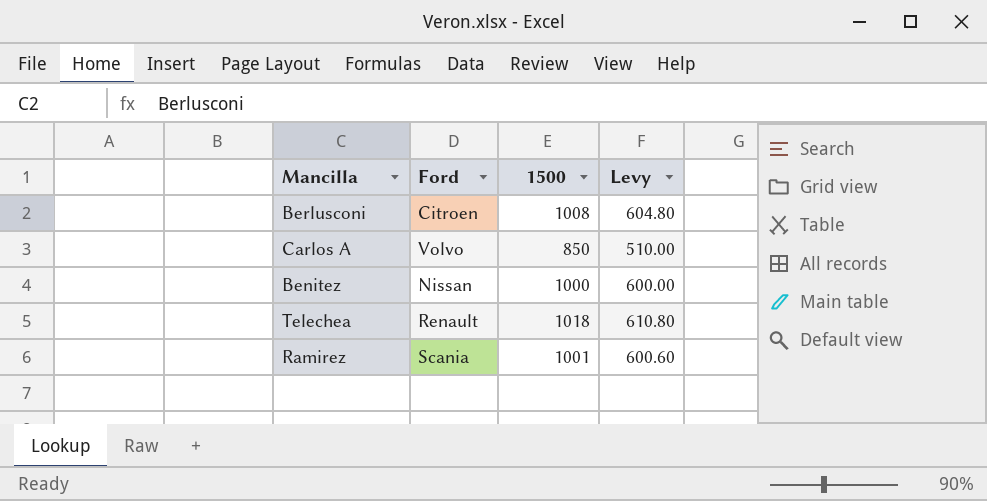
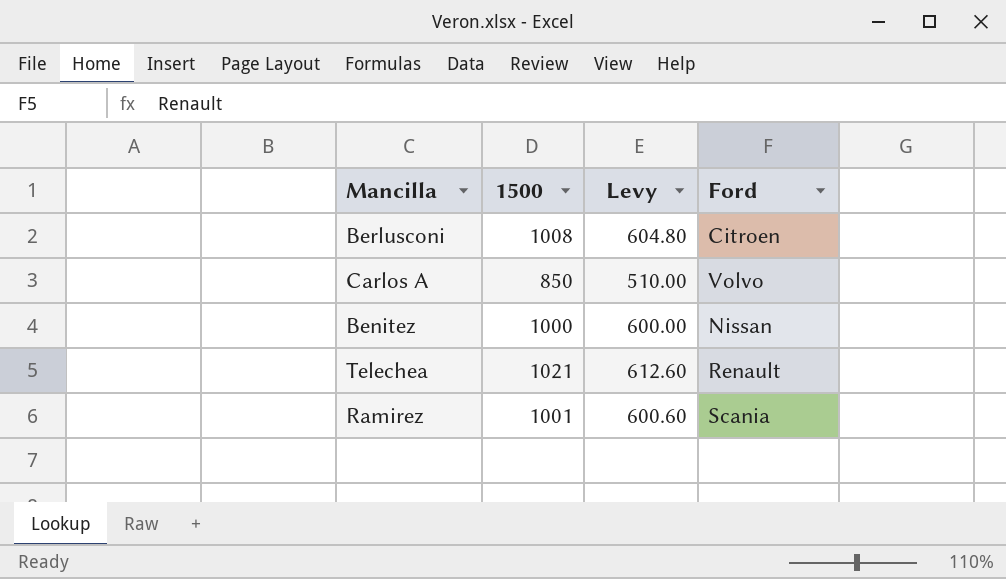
column Ford | position: 2 -> 4
Telechea | 1500: 1018 -> 1021
Telechea | Levy: 610.80 -> 612.60

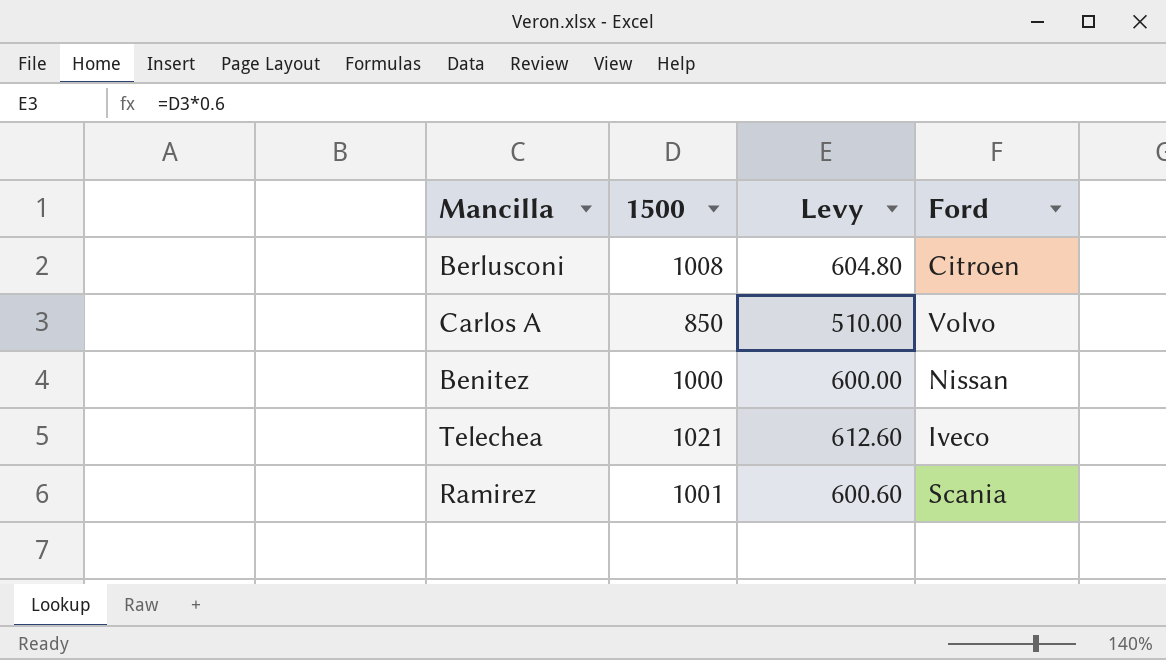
Telechea | Ford: Renault -> Iveco

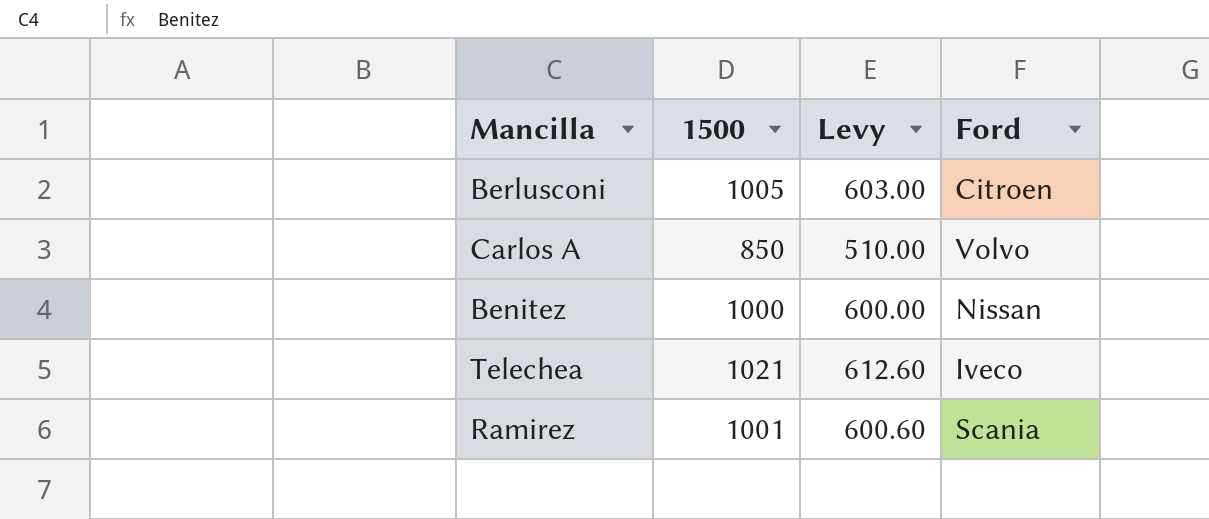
Berlusconi | 1500: 1008 -> 1005
Berlusconi | Levy: 604.80 -> 603.00

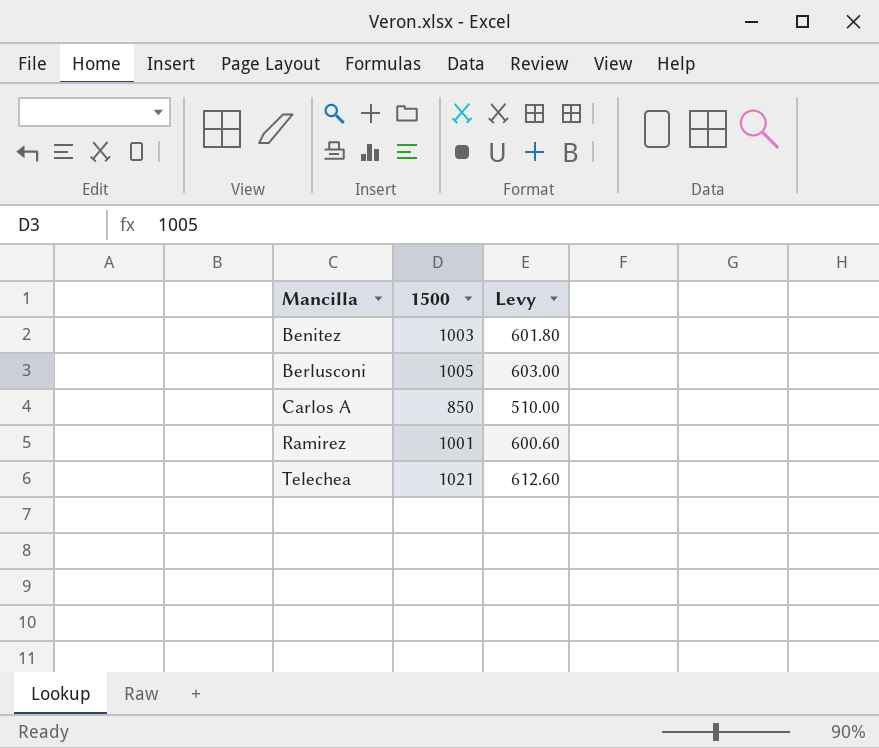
row order: none -> Mancilla ascending
column Ford | position: 4 -> none
Benitez | 1500: 1000 -> 1003
Benitez | Levy: 600.00 -> 601.80

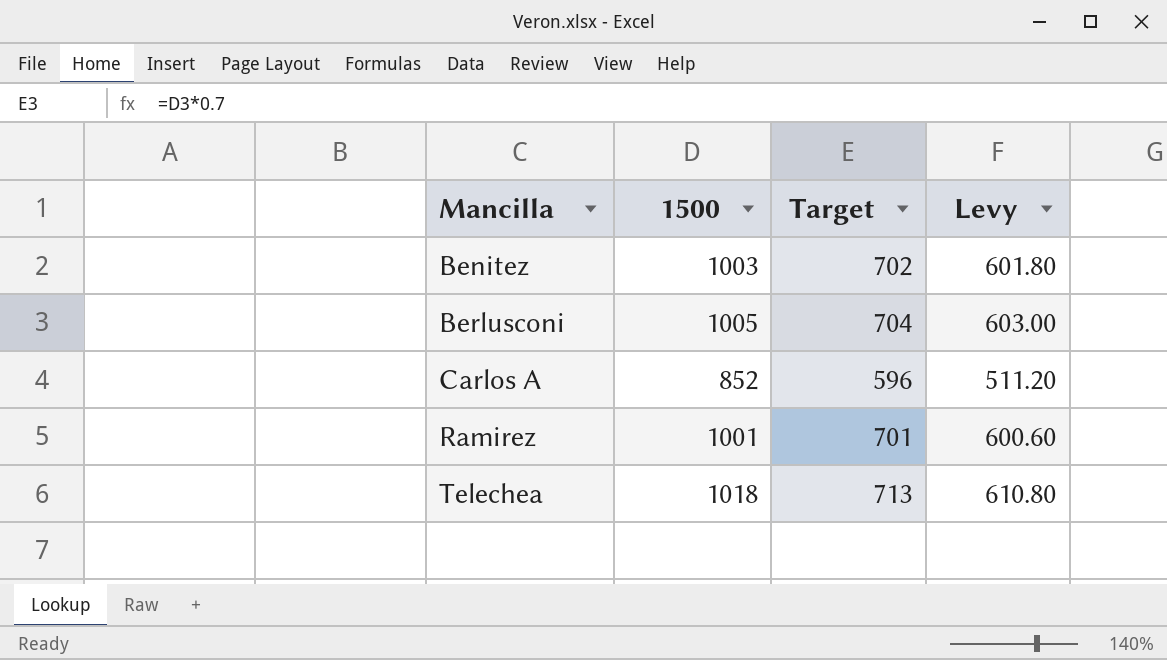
column Target | formula: none -> [1500] * 0.7
Carlos A | 1500: 850 -> 852
Carlos A | Levy: 510.00 -> 511.20
Telechea | 1500: 1021 -> 1018
Telechea | Levy: 612.60 -> 610.80

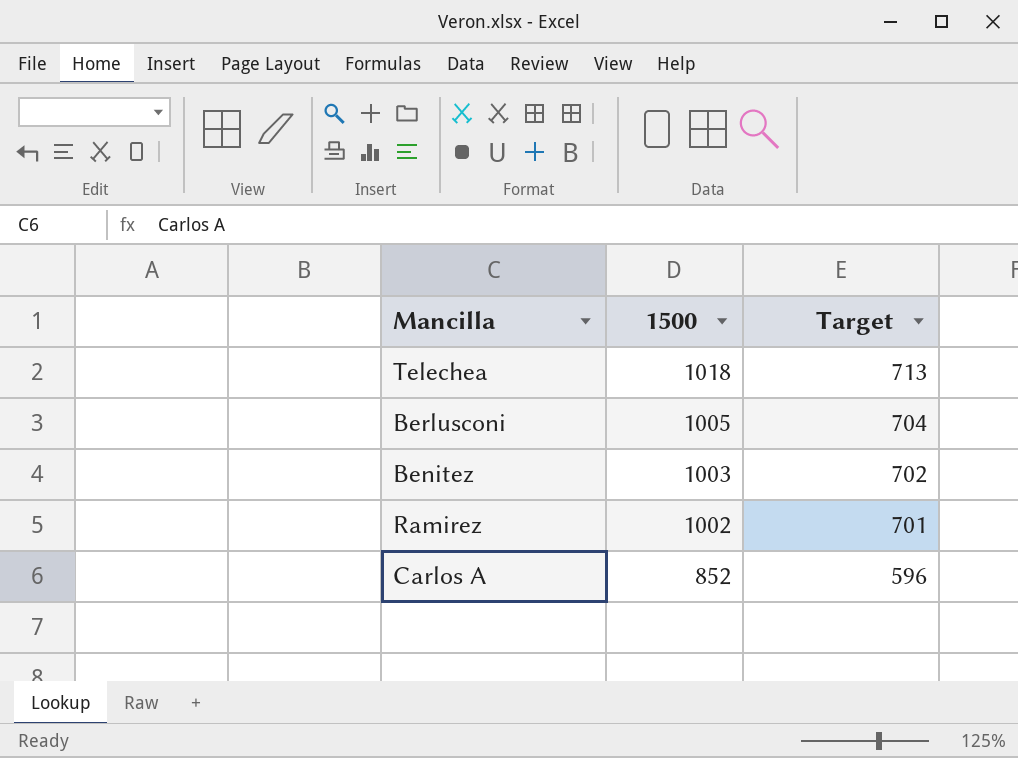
row order: Mancilla ascending -> 1500 descending
column Levy | formula: [1500] * 0.6 -> none
Ramirez | 1500: 1001 -> 1002

